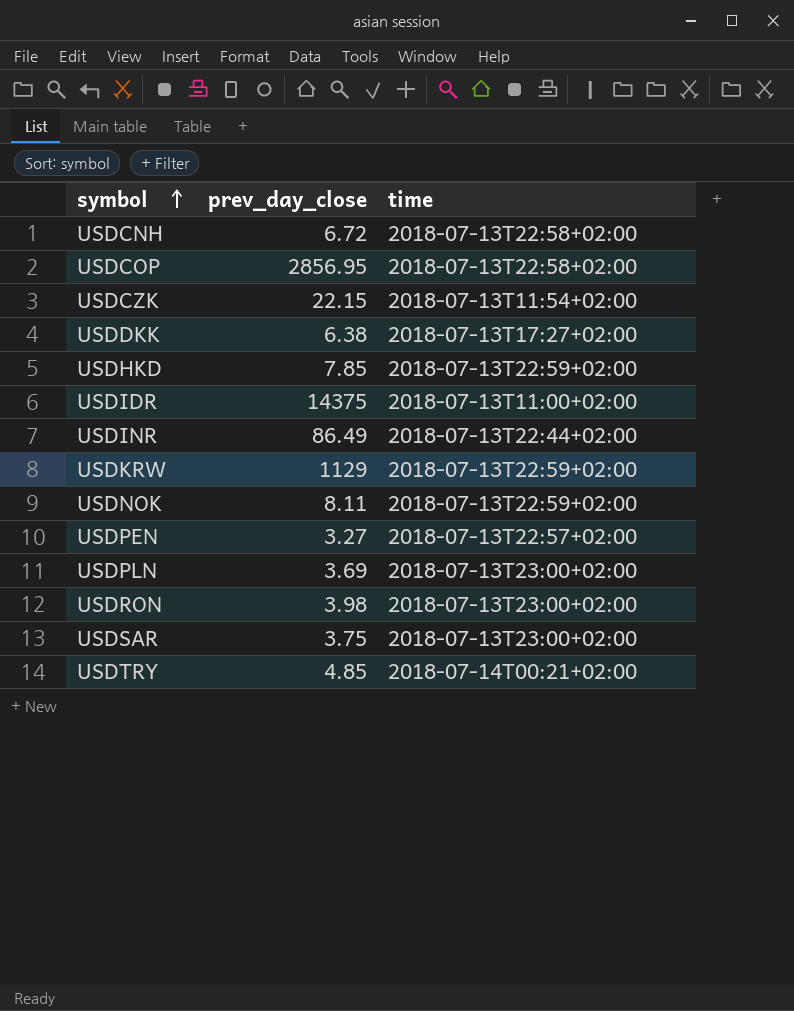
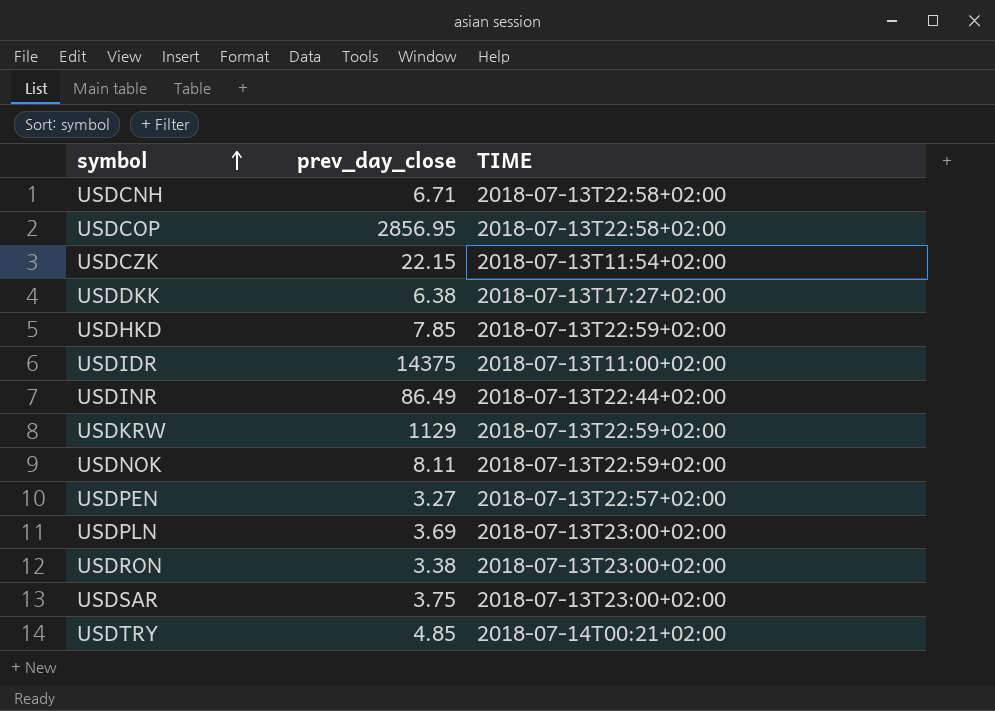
column name: time -> TIME
USDCNH | prev_day_close: 6.72 -> 6.71
USDRON | prev_day_close: 3.98 -> 3.38

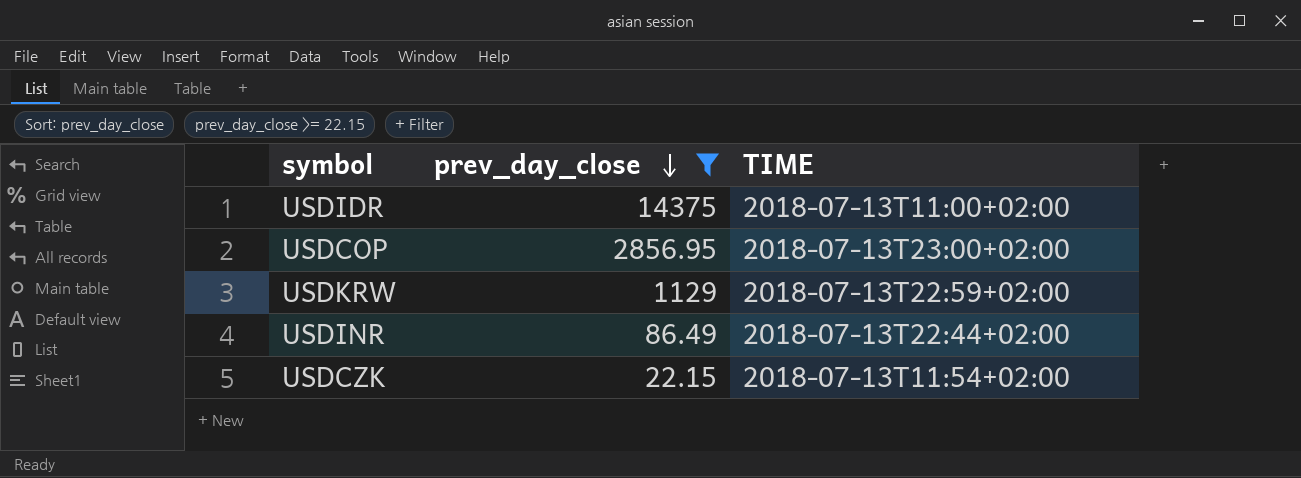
filter: none -> prev_day_close >= 22.15
row order: symbol ascending -> prev_day_close descending
USDCOP | TIME: 2018-07-13T22:58+02:00 -> 2018-07-13T23:00+02:00

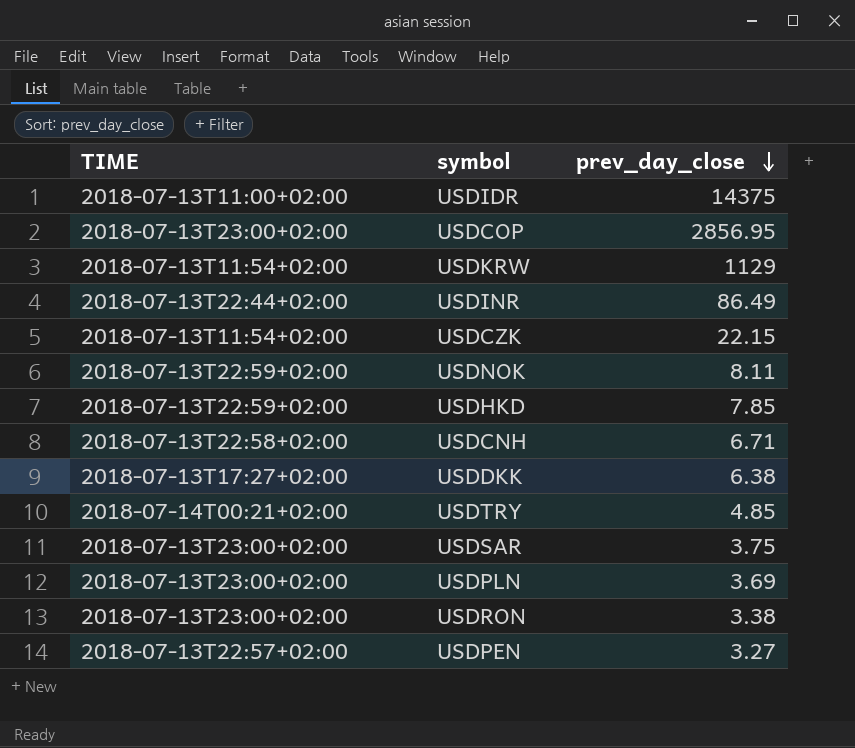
filter: prev_day_close >= 22.15 -> none
column TIME | position: 3 -> 1
USDKRW | TIME: 2018-07-13T22:59+02:00 -> 2018-07-13T11:54+02:00

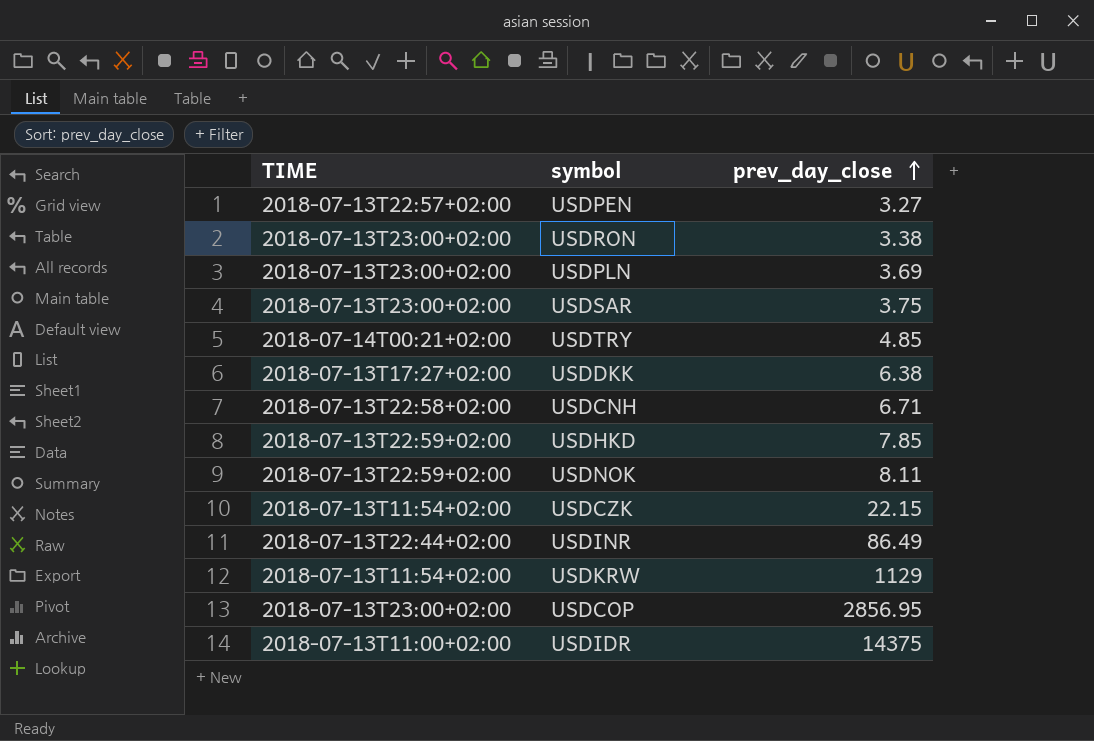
row order: prev_day_close descending -> prev_day_close ascending

